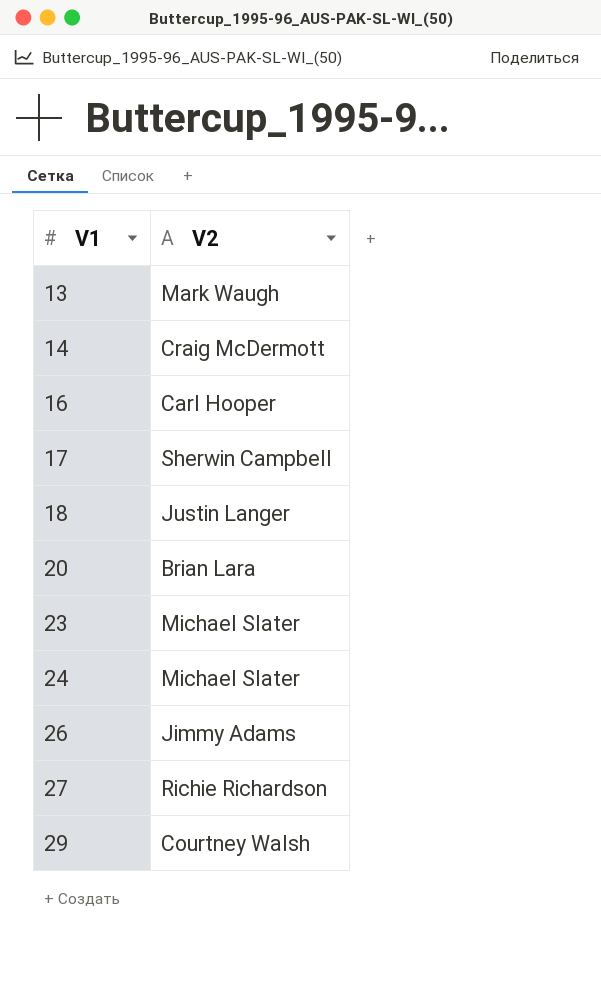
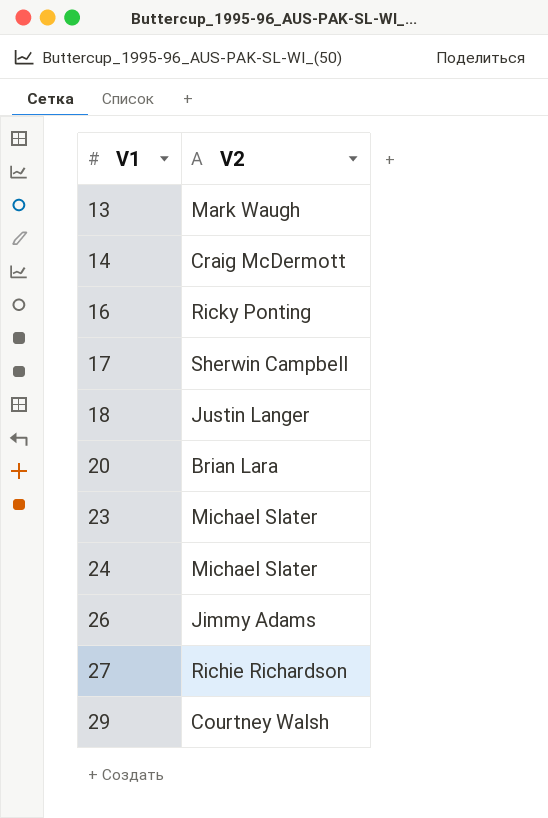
16 | V2: Carl Hooper -> Ricky Ponting

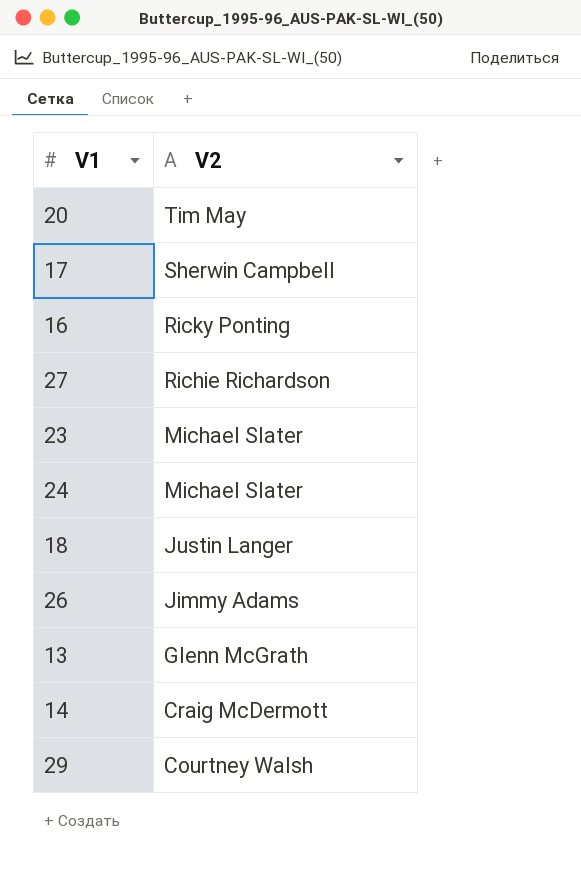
row order: V1 ascending -> V2 descending
20 | V2: Brian Lara -> Tim May
13 | V2: Mark Waugh -> Glenn McGrath

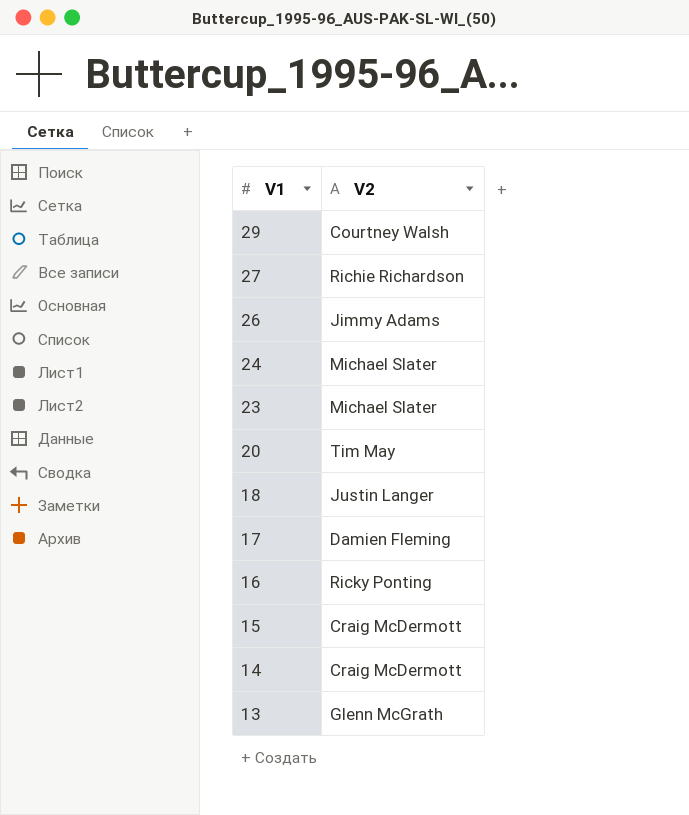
row order: V2 descending -> V1 descending
17 | V2: Sherwin Campbell -> Damien Fleming
row 15: none -> Craig McDermott

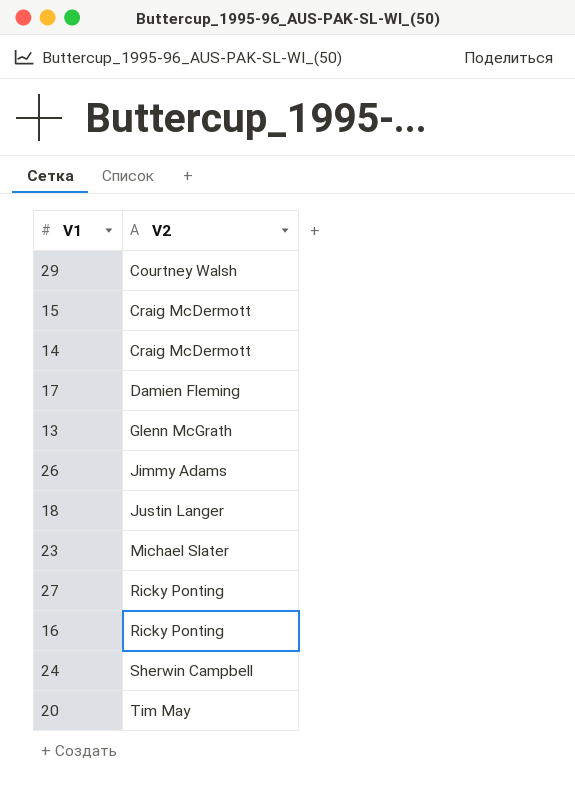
row order: V1 descending -> V2 ascending
27 | V2: Richie Richardson -> Ricky Ponting
24 | V2: Michael Slater -> Sherwin Campbell

